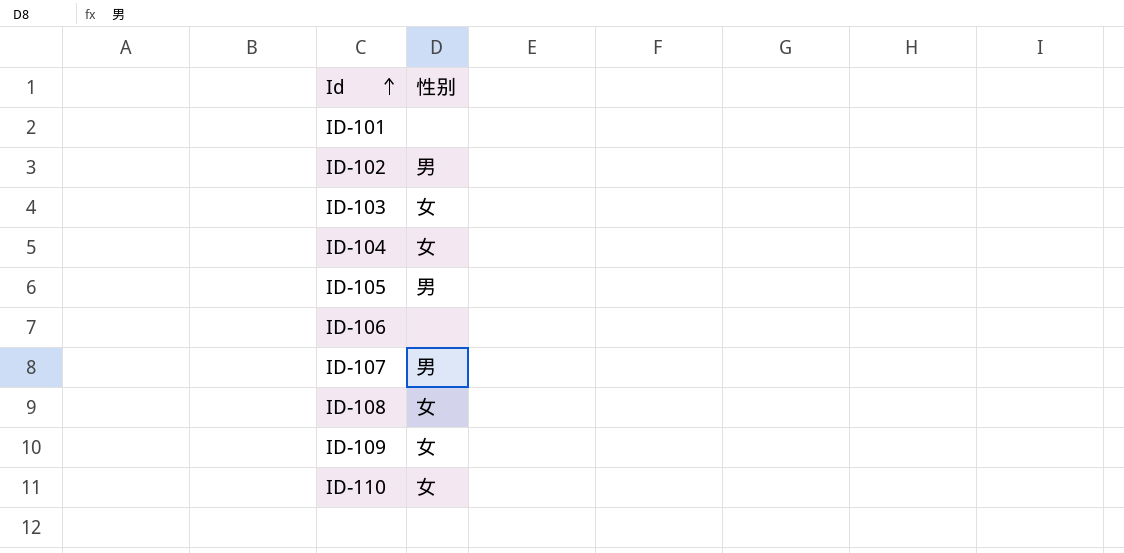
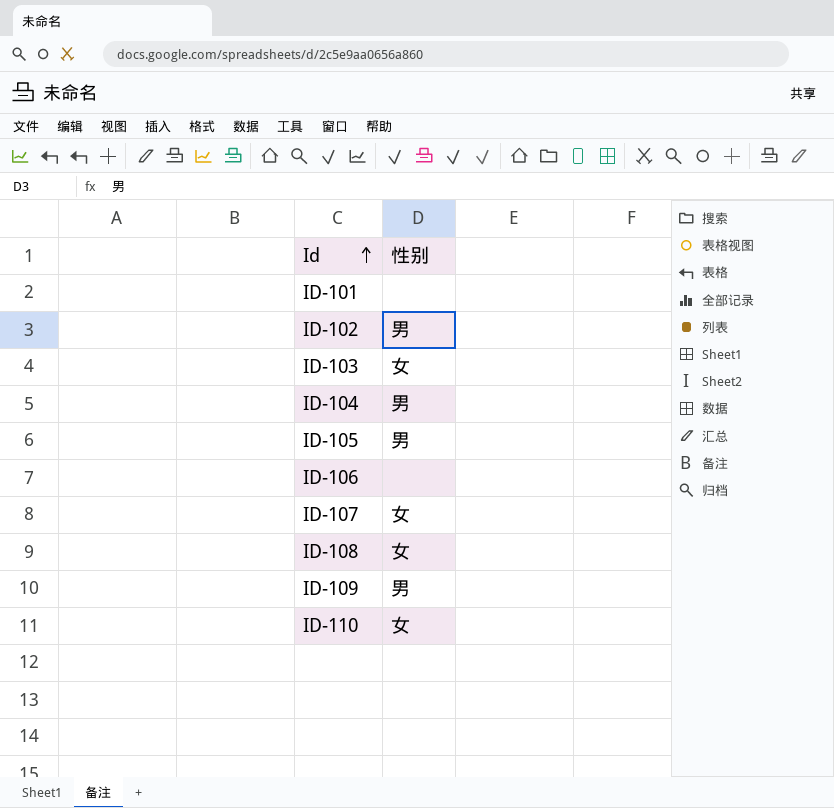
ID-104 | 性别: 女 -> 男
ID-107 | 性别: 男 -> 女
ID-109 | 性别: 女 -> 男

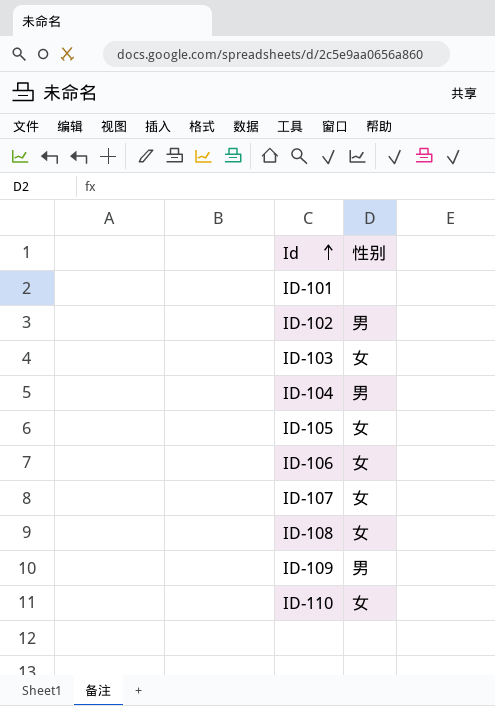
ID-105 | 性别: 男 -> 女
ID-106 | 性别: none -> 女

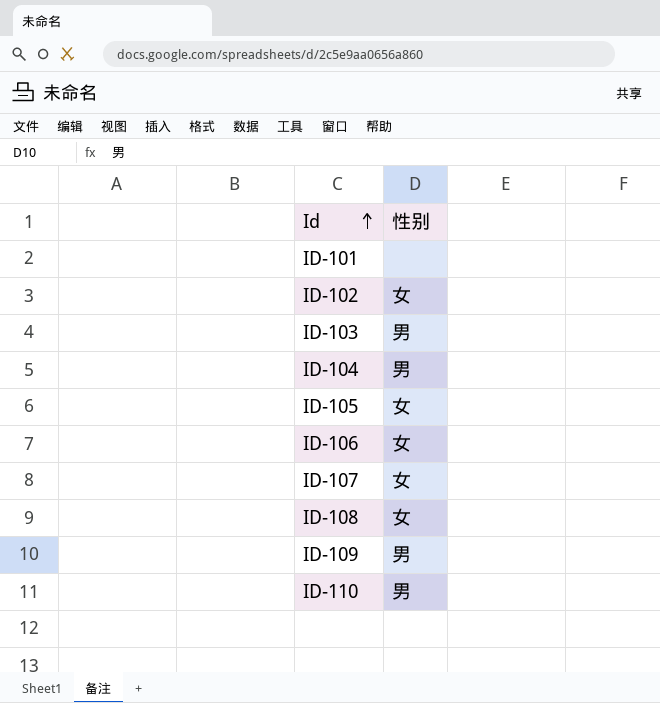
ID-102 | 性别: 男 -> 女
ID-103 | 性别: 女 -> 男
ID-110 | 性别: 女 -> 男

